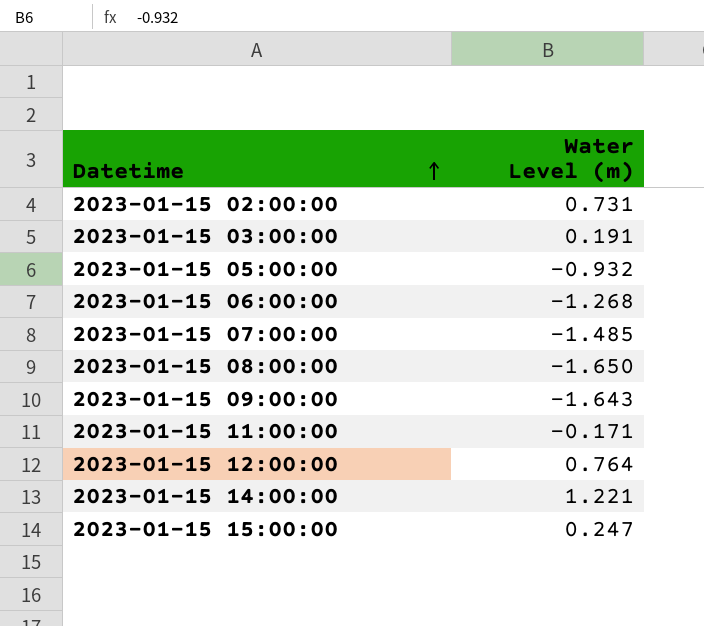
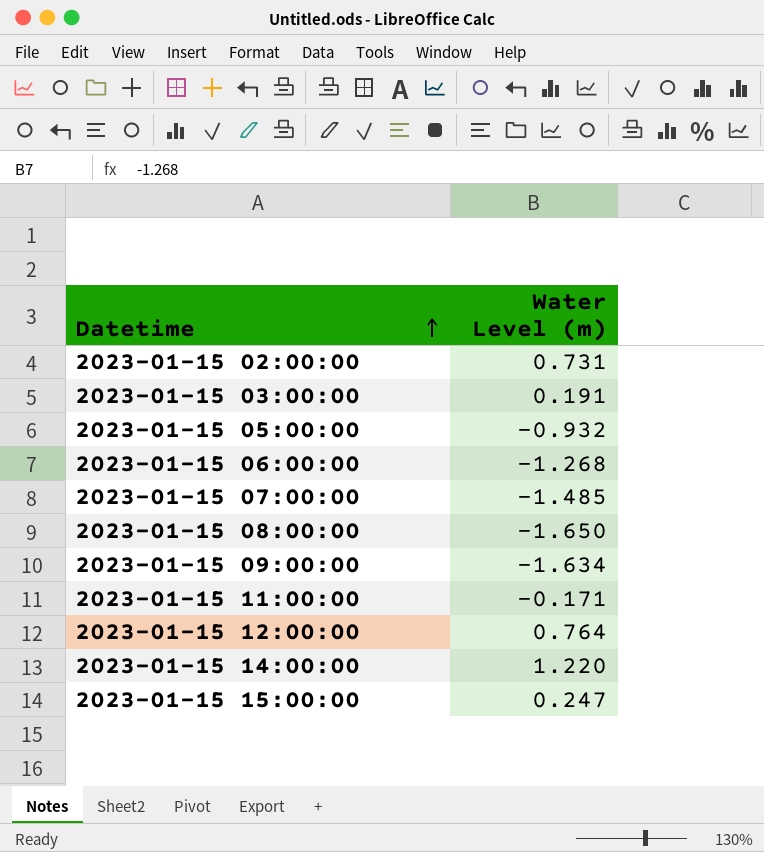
2023-01-15 09:00:00 | Water Level (m): -1.643 -> -1.634
2023-01-15 14:00:00 | Water Level (m): 1.221 -> 1.220

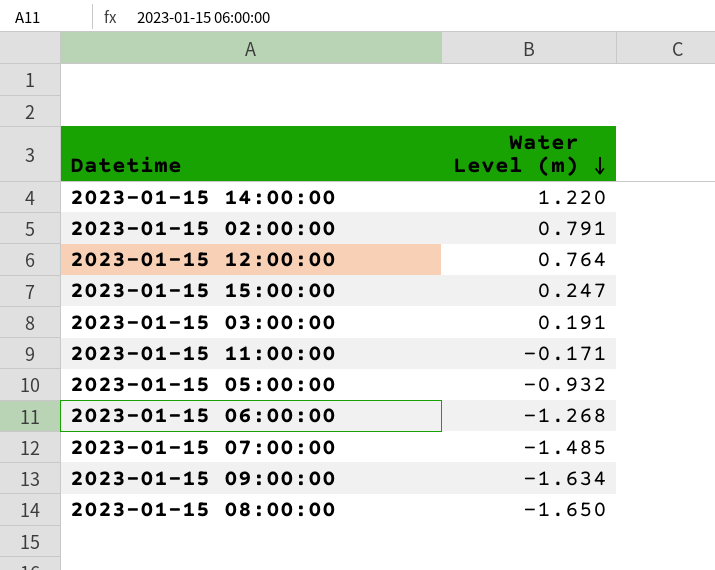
row order: Datetime ascending -> Water Level (m) descending
2023-01-15 02:00:00 | Water Level (m): 0.731 -> 0.791

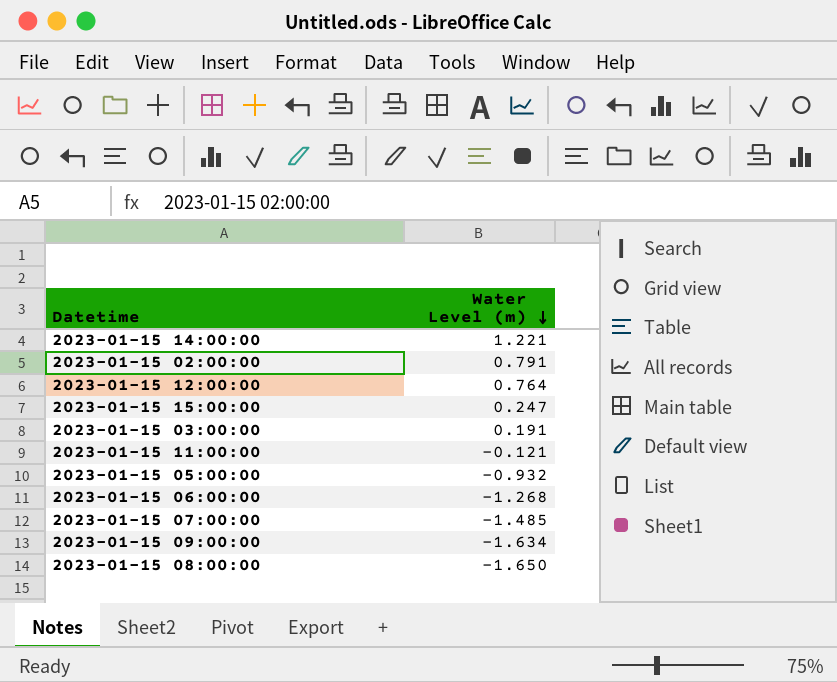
2023-01-15 14:00:00 | Water Level (m): 1.220 -> 1.221
2023-01-15 11:00:00 | Water Level (m): -0.171 -> -0.121

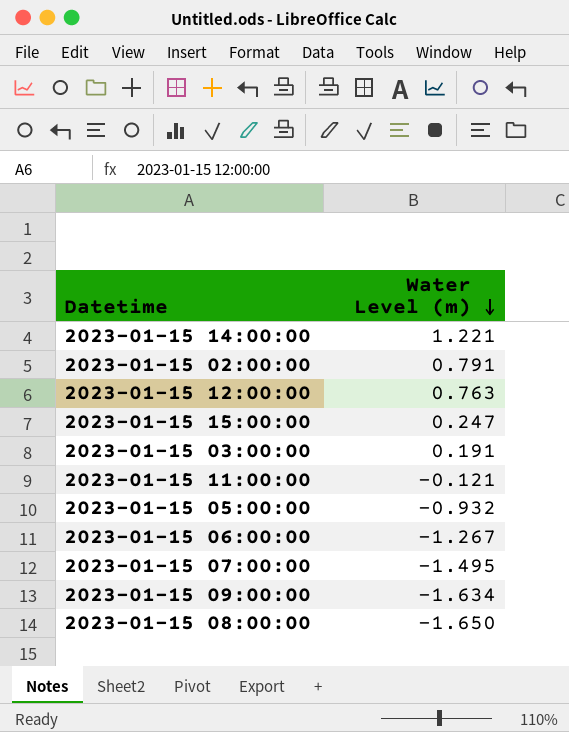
2023-01-15 12:00:00 | Water Level (m): 0.764 -> 0.763
2023-01-15 06:00:00 | Water Level (m): -1.268 -> -1.267
2023-01-15 07:00:00 | Water Level (m): -1.485 -> -1.495

